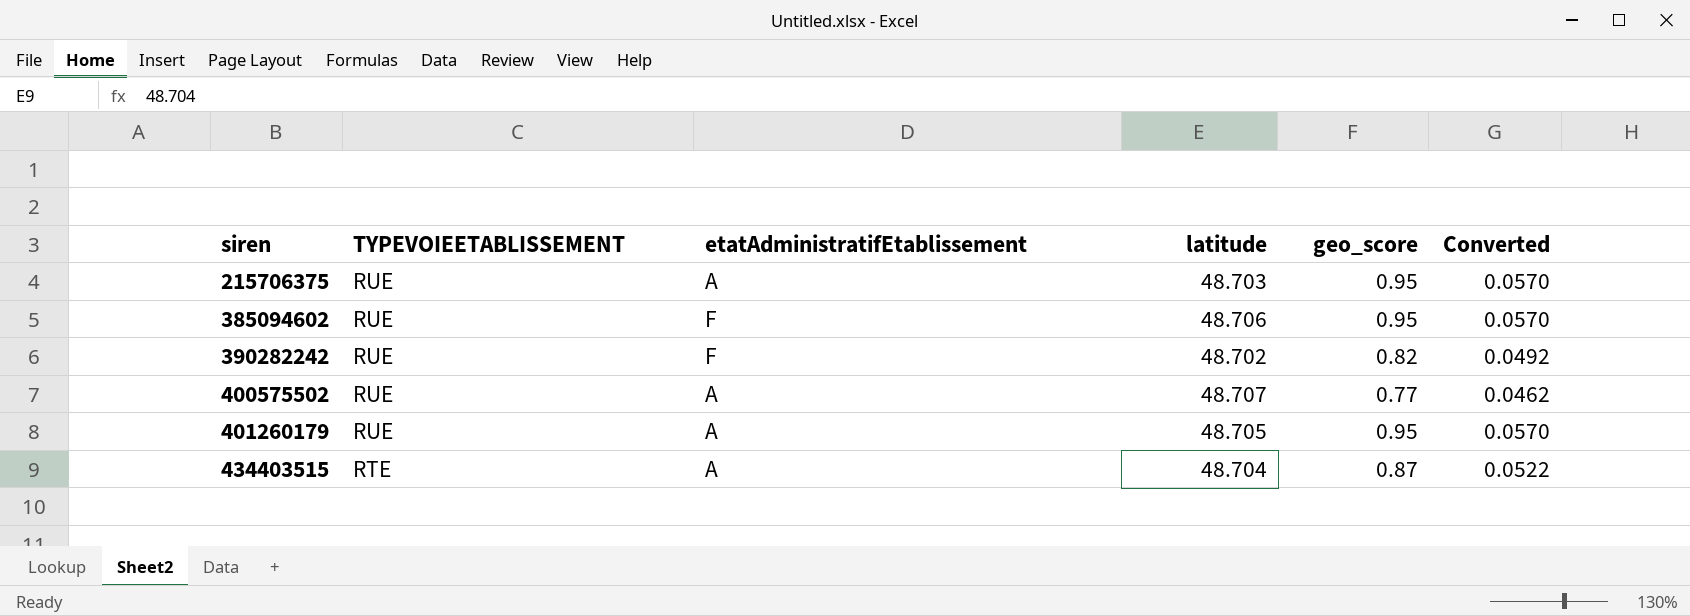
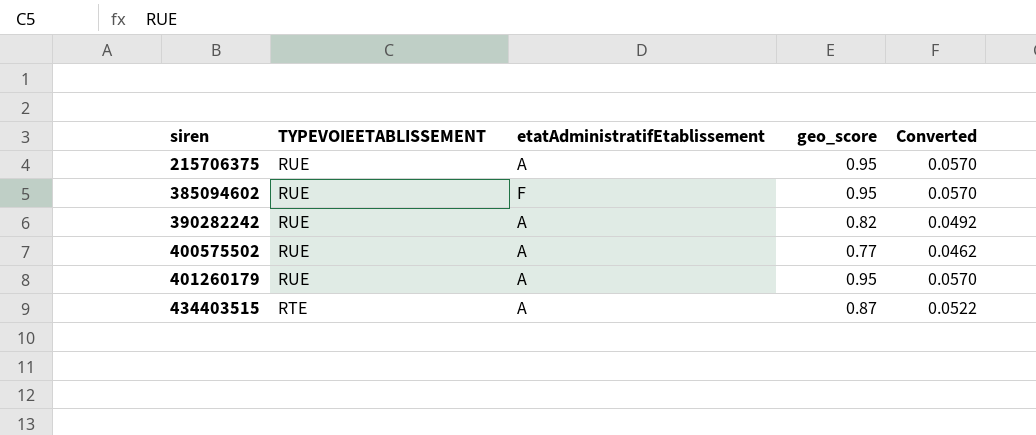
column latitude | position: 4 -> none
390282242 | etatAdministratifEtablissement: F -> A

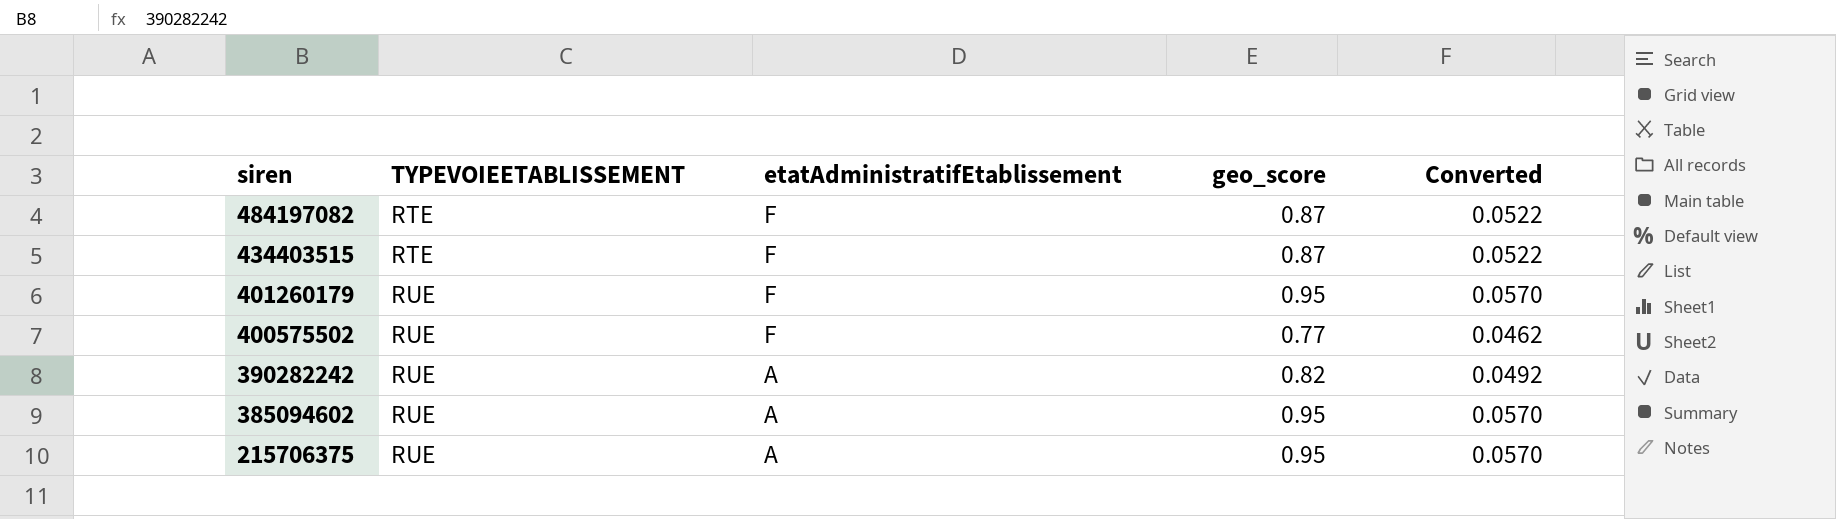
row order: siren ascending -> siren descending
row 484197082: none -> RTE | F | 0.87 | 0.0522
434403515 | etatAdministratifEtablissement: A -> F
401260179 | etatAdministratifEtablissement: A -> F
400575502 | etatAdministratifEtablissement: A -> F
385094602 | etatAdministratifEtablissement: F -> A

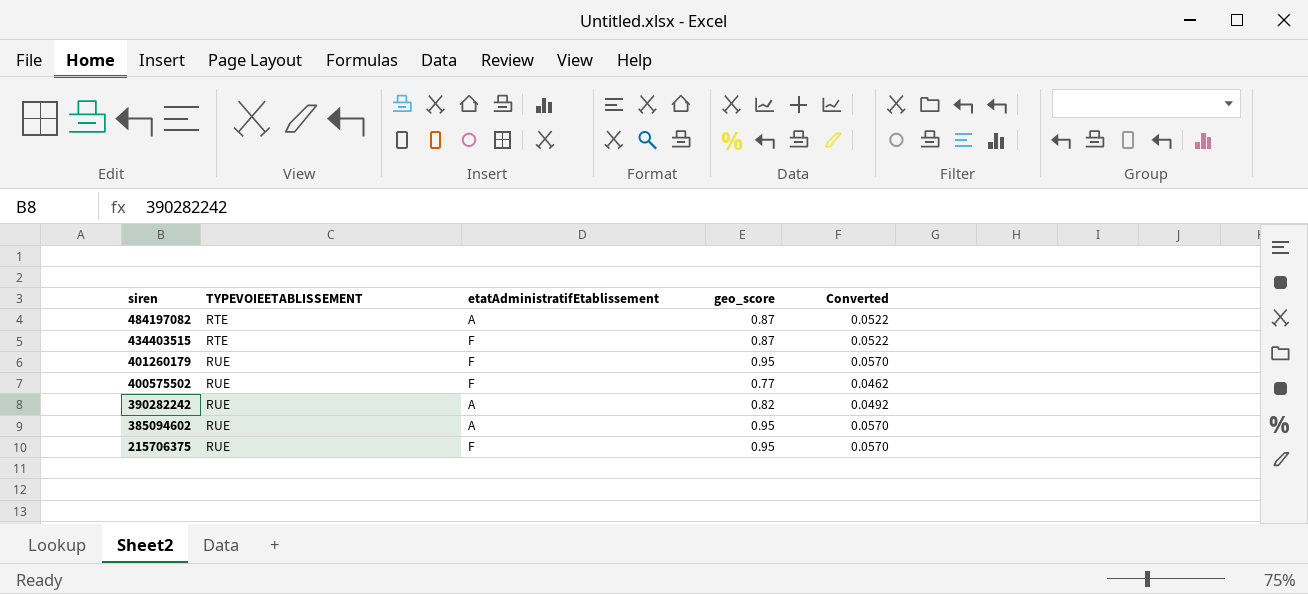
484197082 | etatAdministratifEtablissement: F -> A
215706375 | etatAdministratifEtablissement: A -> F

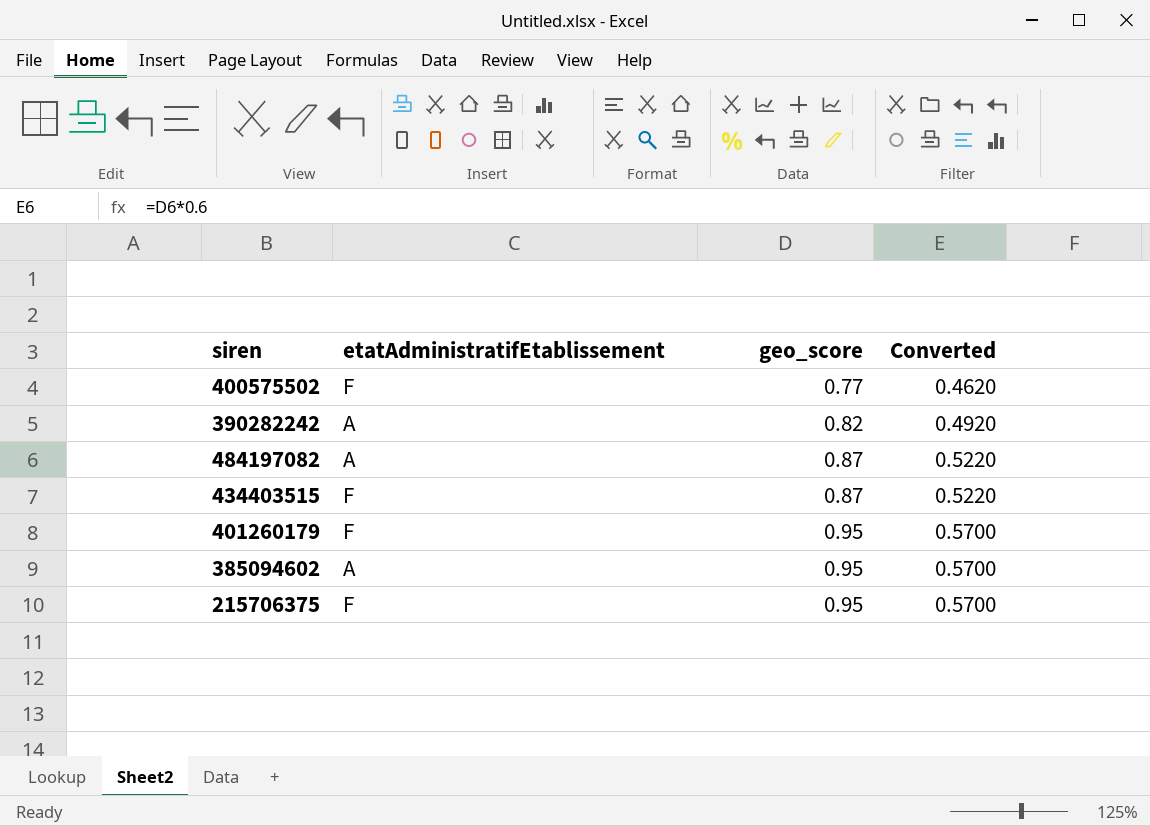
row order: siren descending -> geo_score ascending
column TYPEVOIEETABLISSEMENT | position: 2 -> none
column Converted | formula: [geo_score] * 0.06 -> [geo_score] * 0.6

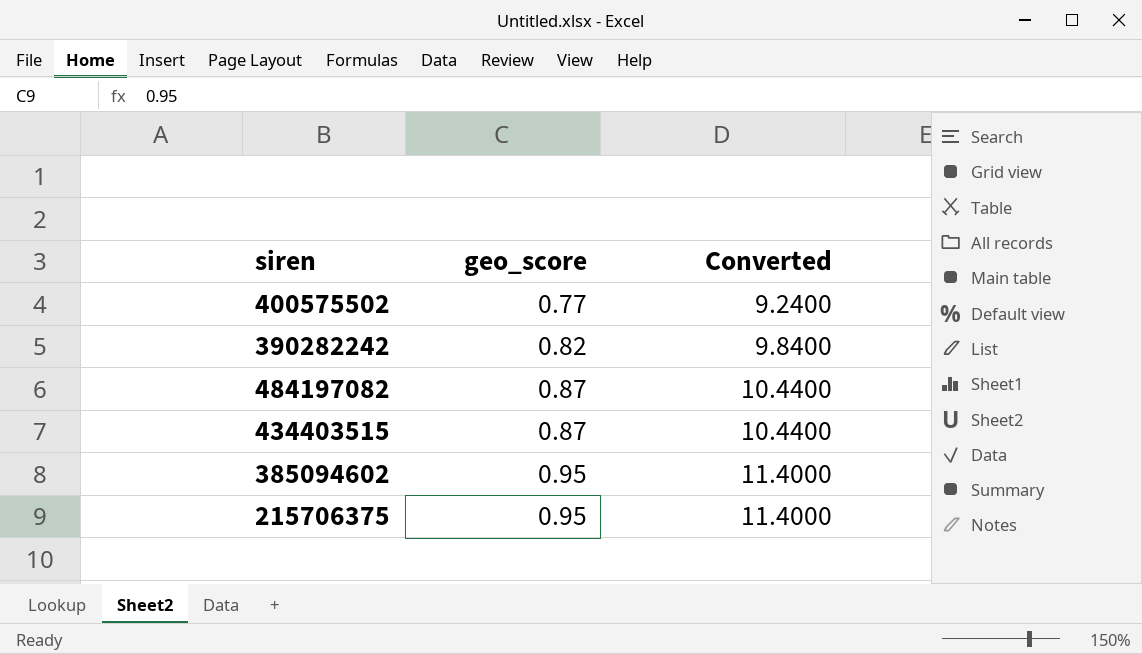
column etatAdministratifEtablissement | position: 2 -> none
column Converted | formula: [geo_score] * 0.6 -> [geo_score] * 12
row 401260179: F | 0.95 | 0.5700 -> none

